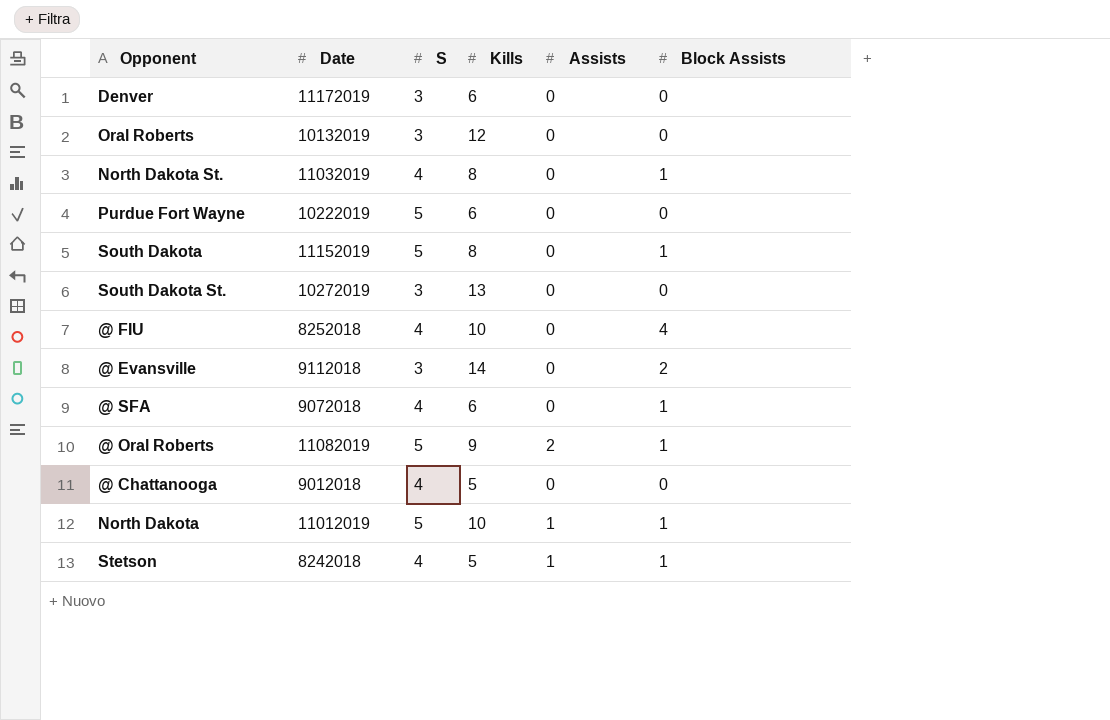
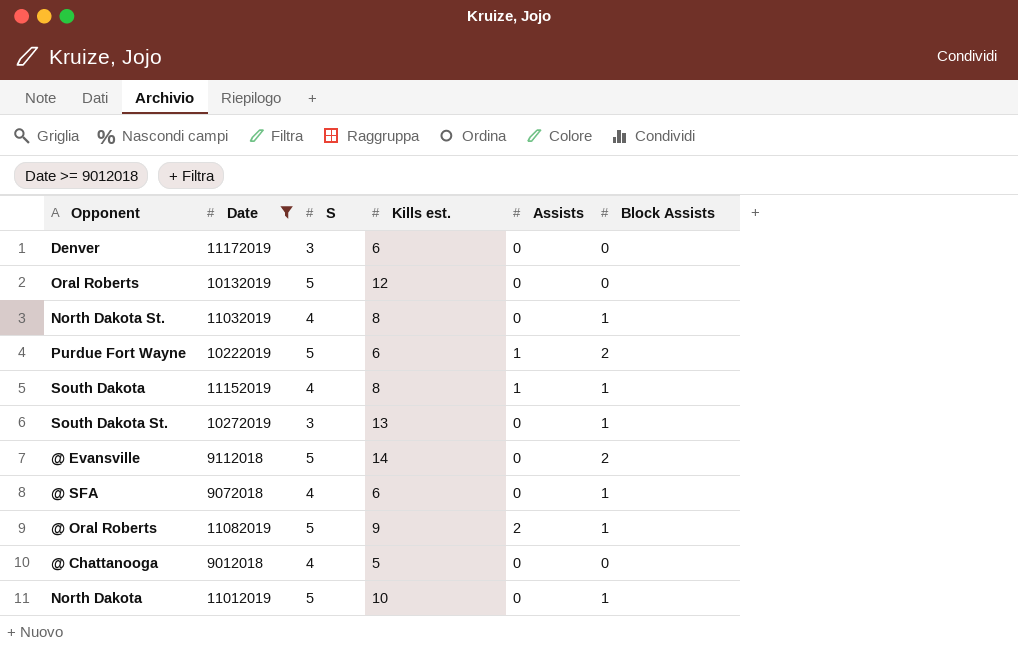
filter: none -> Date >= 9012018
column name: Kills -> Kills est.
Oral Roberts | S: 3 -> 5
Purdue Fort Wayne | Assists: 0 -> 1
Purdue Fort Wayne | Block Assists: 0 -> 2
South Dakota | S: 5 -> 4
South Dakota | Assists: 0 -> 1
South Dakota St. | Block Assists: 0 -> 1
@ Evansville | S: 3 -> 5
North Dakota | Assists: 1 -> 0

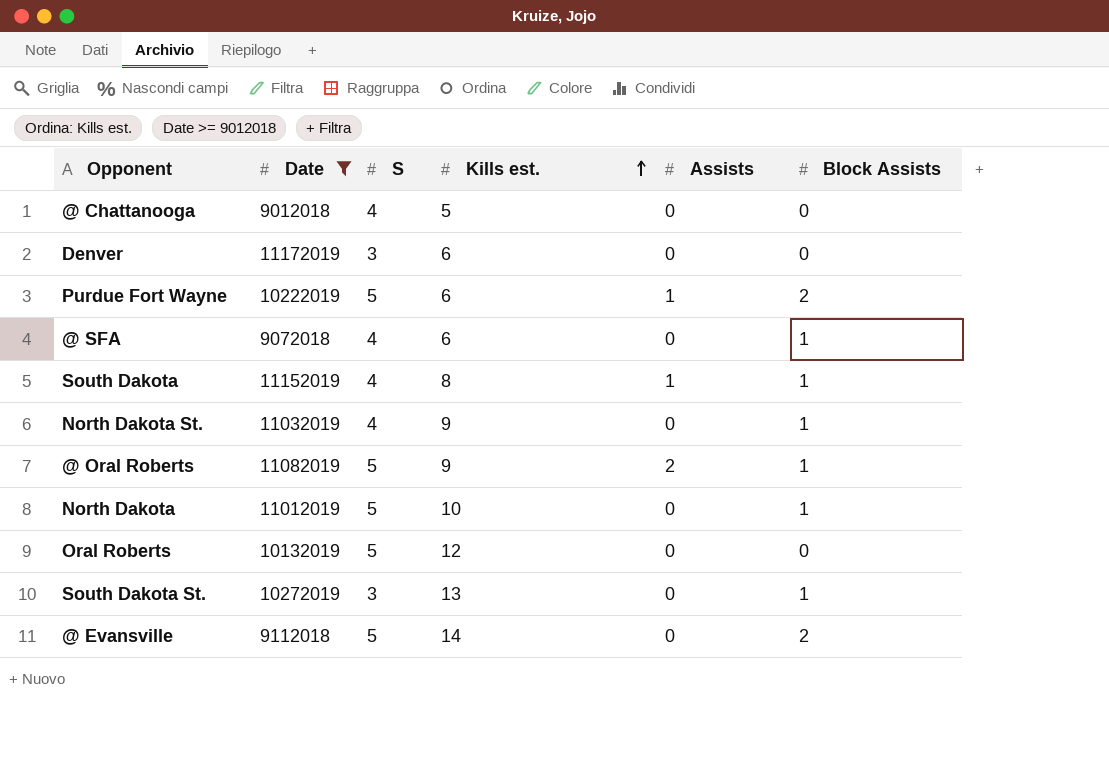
row order: none -> Kills est. ascending
North Dakota St. | Kills est.: 8 -> 9

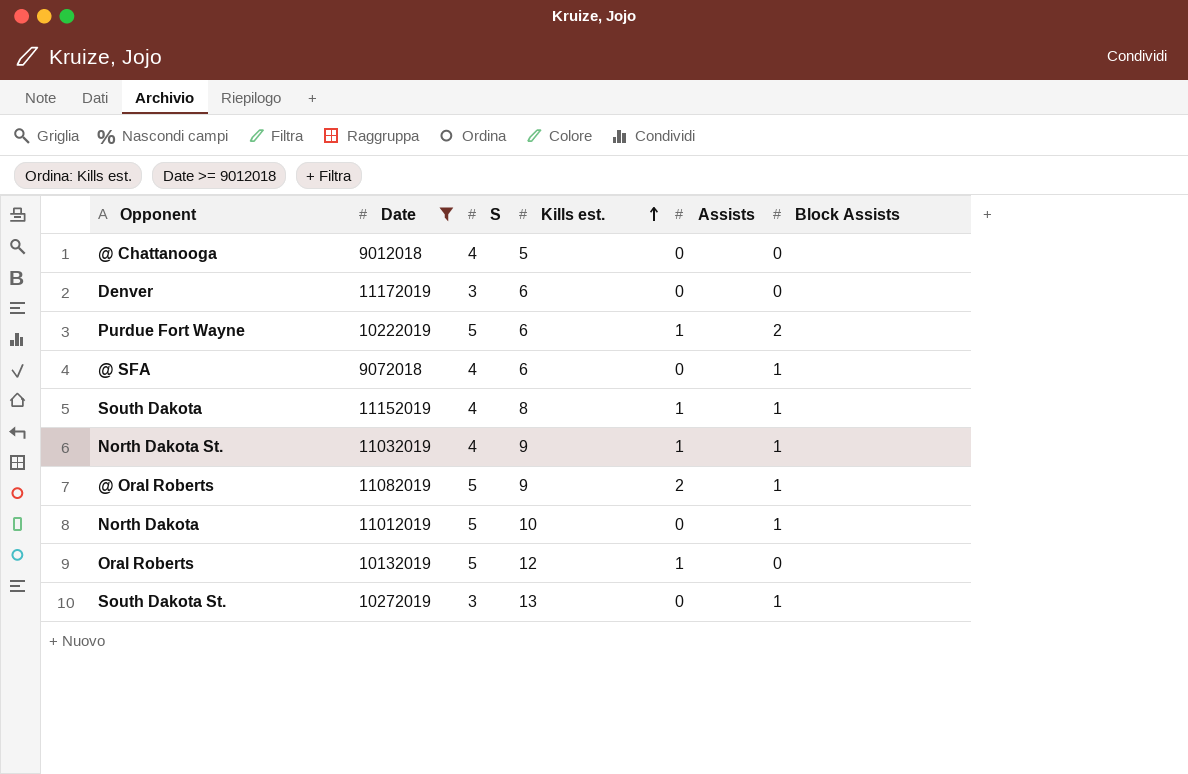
row @ Evansville: 9112018 | 5 | 14 | 0 | 2 -> none
North Dakota St. | Assists: 0 -> 1
Oral Roberts | Assists: 0 -> 1

